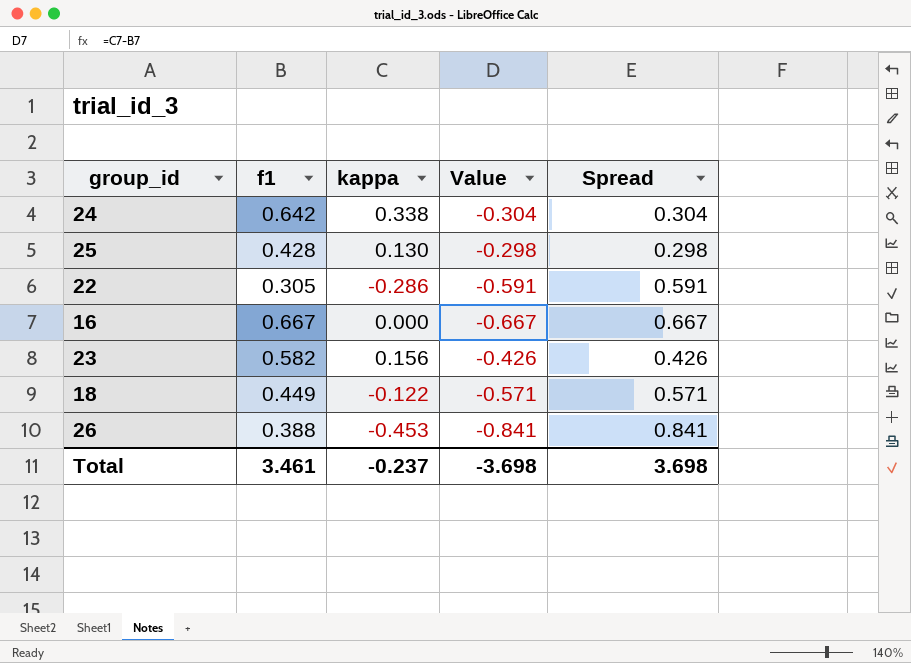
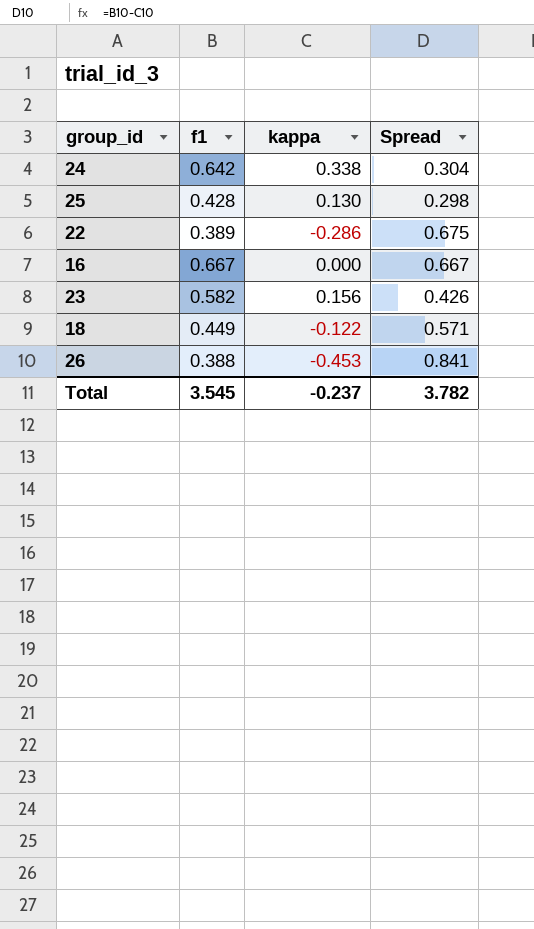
column Value | formula: [kappa] - [f1] -> none
22 | f1: 0.305 -> 0.389
22 | Spread: 0.591 -> 0.675
Total | f1: 3.461 -> 3.545
Total | Spread: 3.698 -> 3.782

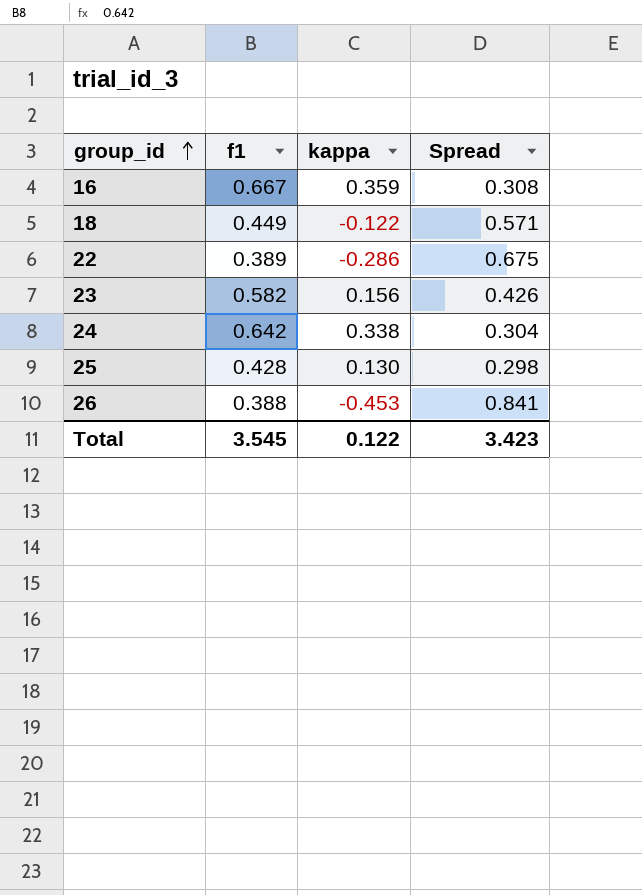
row order: none -> group_id ascending
16 | kappa: 0.000 -> 0.359
16 | Spread: 0.667 -> 0.308
Total | kappa: -0.237 -> 0.122
Total | Spread: 3.782 -> 3.423

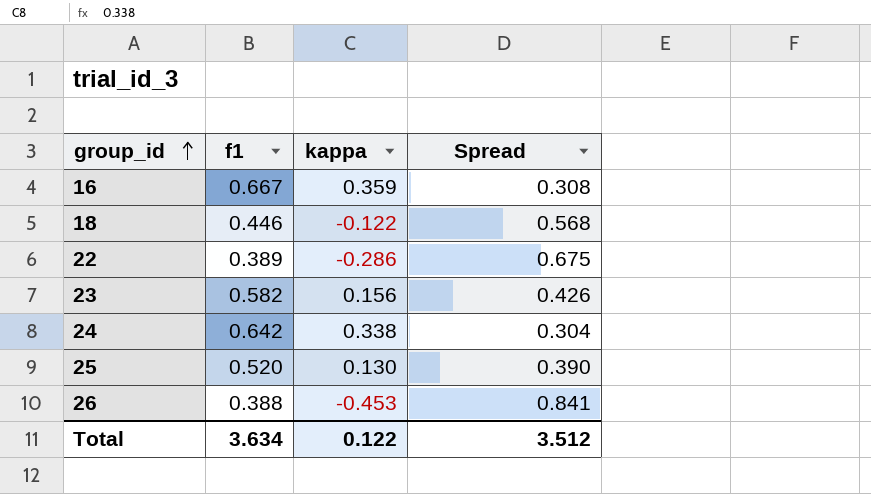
18 | f1: 0.449 -> 0.446
18 | Spread: 0.571 -> 0.568
25 | f1: 0.428 -> 0.520
25 | Spread: 0.298 -> 0.390
Total | f1: 3.545 -> 3.634
Total | Spread: 3.423 -> 3.512

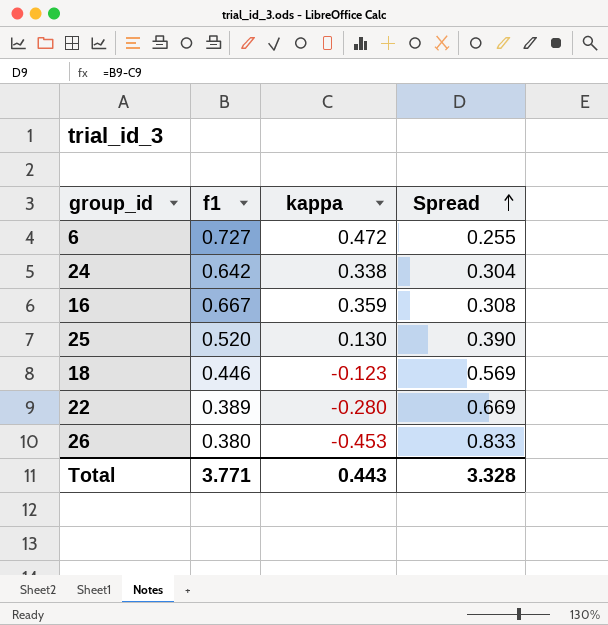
row order: group_id ascending -> Spread ascending
row 23: 0.582 | 0.156 | 0.426 -> none
row 6: none -> 0.727 | 0.472 | 0.255
18 | kappa: -0.122 -> -0.123
18 | Spread: 0.568 -> 0.569
22 | kappa: -0.286 -> -0.280
22 | Spread: 0.675 -> 0.669
26 | f1: 0.388 -> 0.380
26 | Spread: 0.841 -> 0.833
Total | f1: 3.634 -> 3.771
Total | kappa: 0.122 -> 0.443
Total | Spread: 3.512 -> 3.328

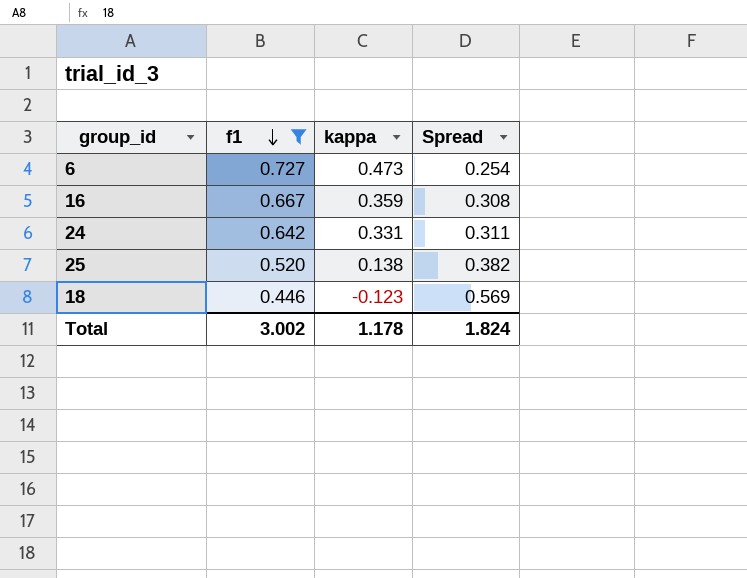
filter: none -> f1 >= 0.446
row order: Spread ascending -> f1 descending
6 | kappa: 0.472 -> 0.473
6 | Spread: 0.255 -> 0.254
24 | kappa: 0.338 -> 0.331
24 | Spread: 0.304 -> 0.311
25 | kappa: 0.130 -> 0.138
25 | Spread: 0.390 -> 0.382
Total | f1: 3.771 -> 3.002
Total | kappa: 0.443 -> 1.178
Total | Spread: 3.328 -> 1.824

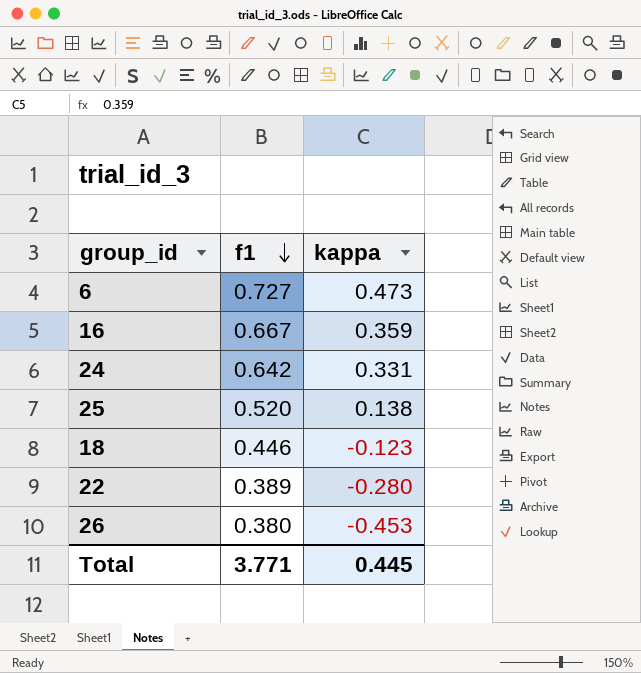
filter: f1 >= 0.446 -> none
column Spread | formula: [f1] - [kappa] -> none
Total | f1: 3.002 -> 3.771
Total | kappa: 1.178 -> 0.445

